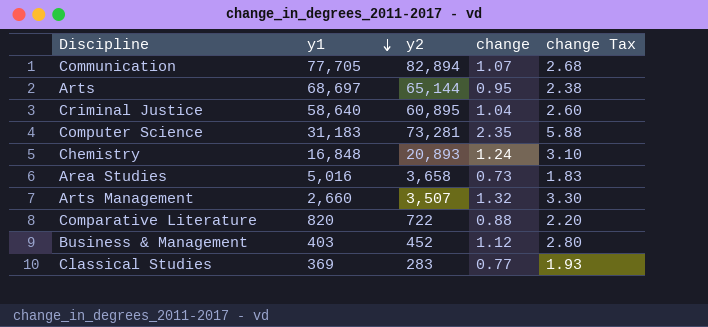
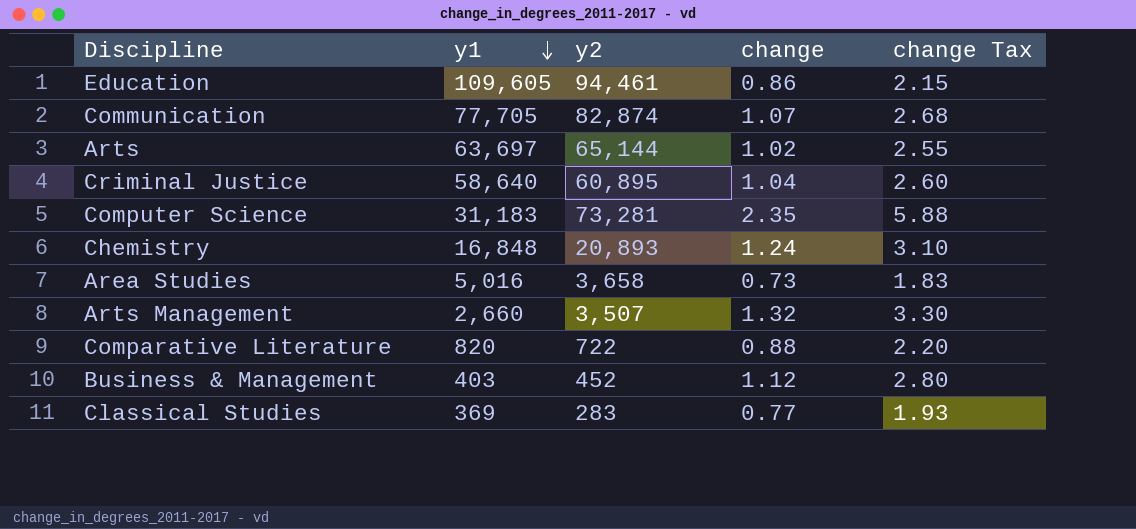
row Education: none -> 109,605 | 94,461 | 0.86 | 2.15
Communication | y2: 82,894 -> 82,874
Arts | y1: 68,697 -> 63,697
Arts | change: 0.95 -> 1.02
Arts | change Tax: 2.38 -> 2.55

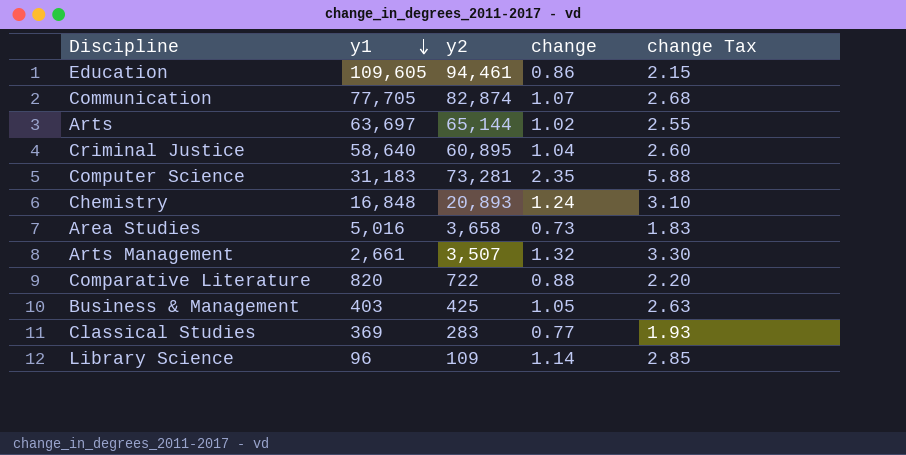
Arts Management | y1: 2,660 -> 2,661
Business & Management | y2: 452 -> 425
Business & Management | change: 1.12 -> 1.05
Business & Management | change Tax: 2.80 -> 2.63
row Library Science: none -> 96 | 109 | 1.14 | 2.85

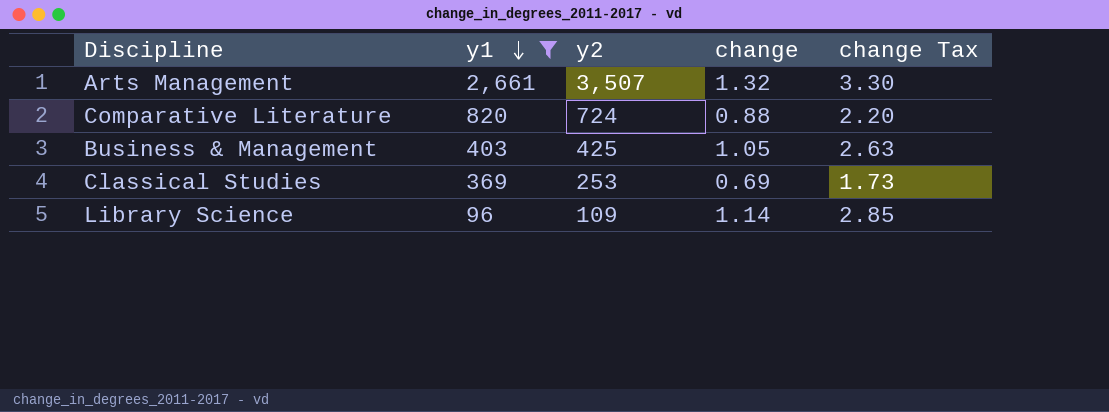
filter: none -> y1 <= 2,661
Comparative Literature | y2: 722 -> 724
Classical Studies | y2: 283 -> 253
Classical Studies | change: 0.77 -> 0.69
Classical Studies | change Tax: 1.93 -> 1.73

